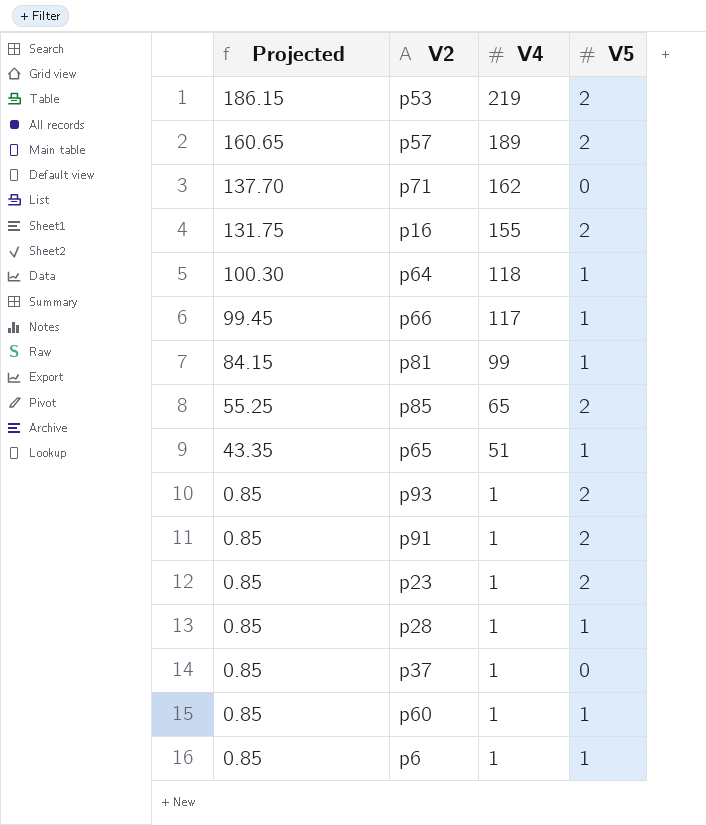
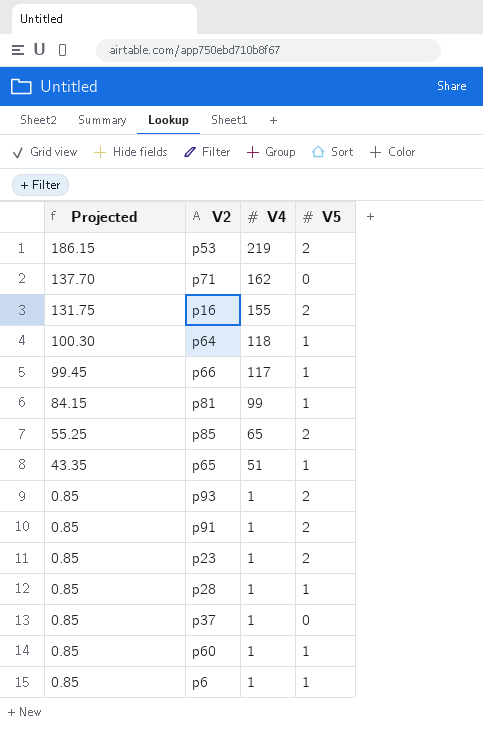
row p57: 160.65 | 189 | 2 -> none

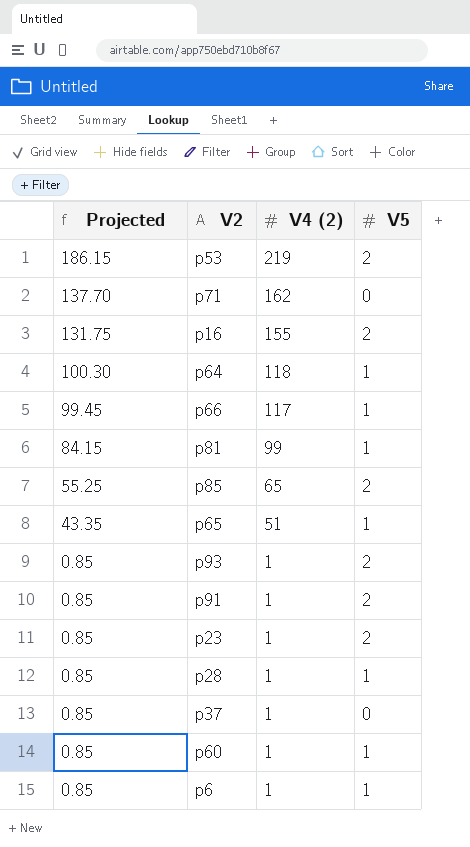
column name: V4 -> V4 (2)

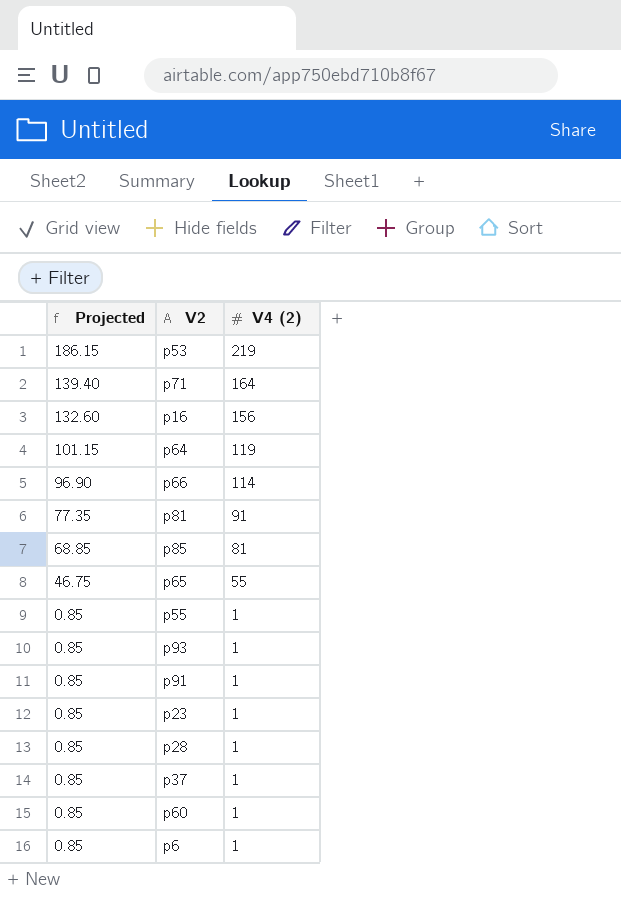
column V5 | position: 4 -> none
p71 | Projected: 137.70 -> 139.40
p71 | V4 (2): 162 -> 164
p16 | Projected: 131.75 -> 132.60
p16 | V4 (2): 155 -> 156
p64 | Projected: 100.30 -> 101.15
p64 | V4 (2): 118 -> 119
p66 | Projected: 99.45 -> 96.90
p66 | V4 (2): 117 -> 114
p81 | Projected: 84.15 -> 77.35
p81 | V4 (2): 99 -> 91
p85 | Projected: 55.25 -> 68.85
p85 | V4 (2): 65 -> 81
p65 | Projected: 43.35 -> 46.75
p65 | V4 (2): 51 -> 55
row p55: none -> 0.85 | 1

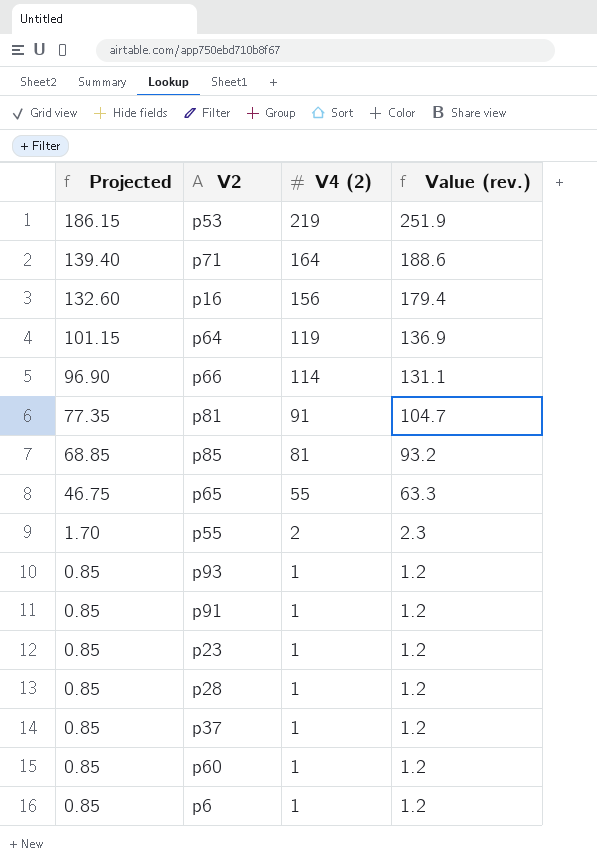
column Value (rev.) | formula: none -> [V4 (2)] * 1.15
p55 | Projected: 0.85 -> 1.70
p55 | V4 (2): 1 -> 2

